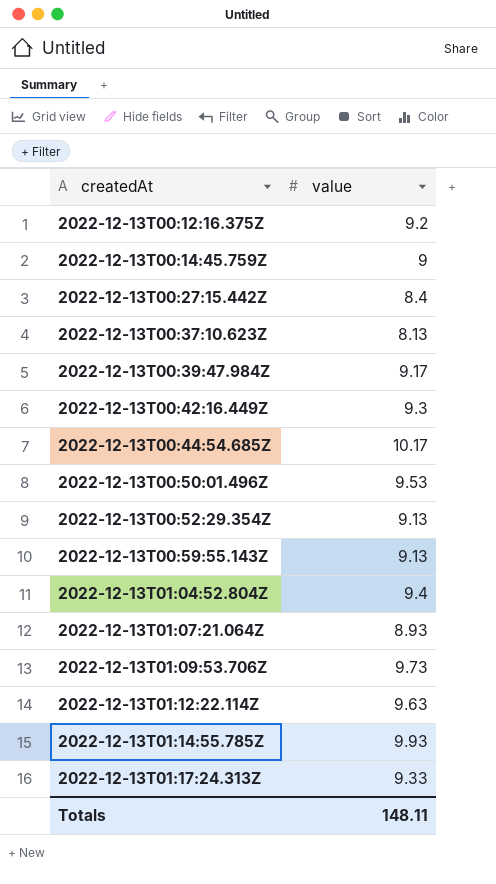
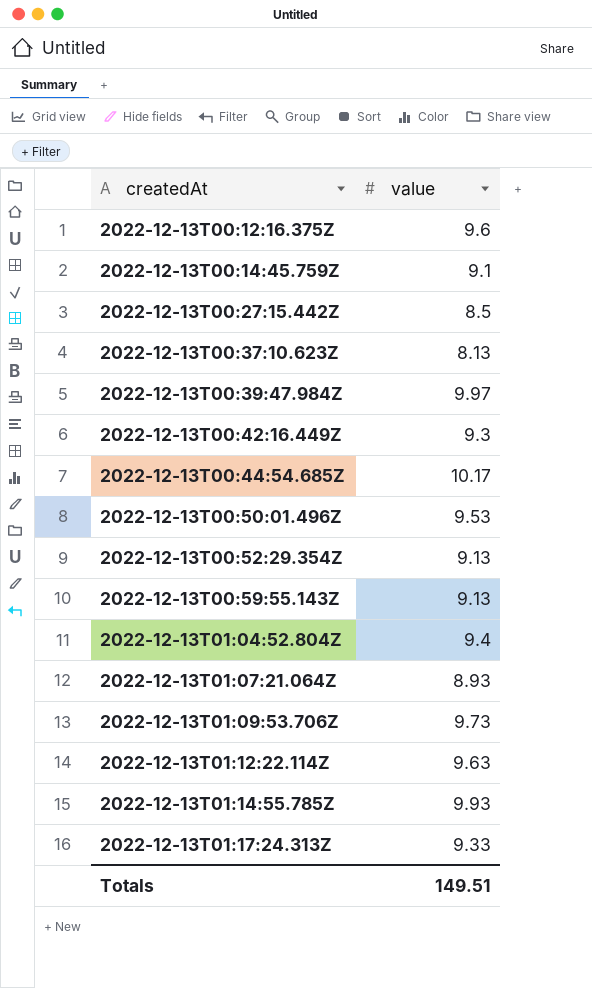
2022-12-13T00:12:16.375Z | value: 9.2 -> 9.6
2022-12-13T00:14:45.759Z | value: 9 -> 9.1
2022-12-13T00:27:15.442Z | value: 8.4 -> 8.5
2022-12-13T00:39:47.984Z | value: 9.17 -> 9.97
Totals | value: 148.11 -> 149.51

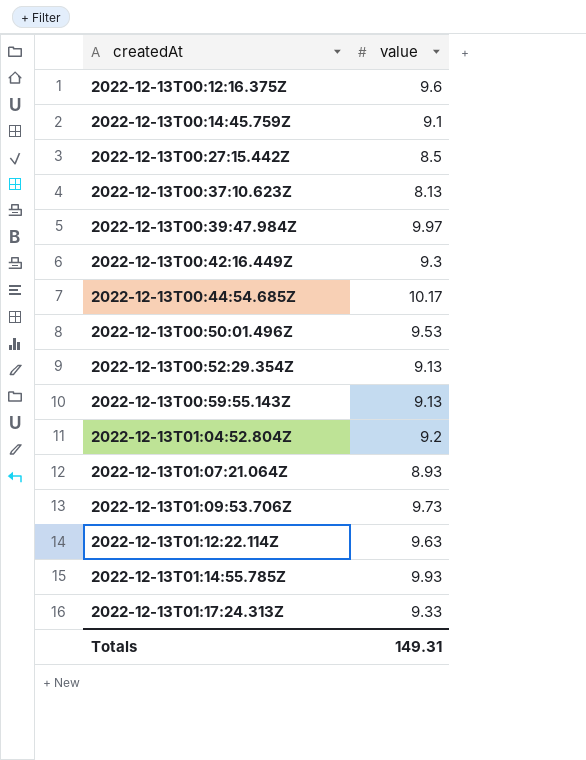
2022-12-13T01:04:52.804Z | value: 9.4 -> 9.2
Totals | value: 149.51 -> 149.31

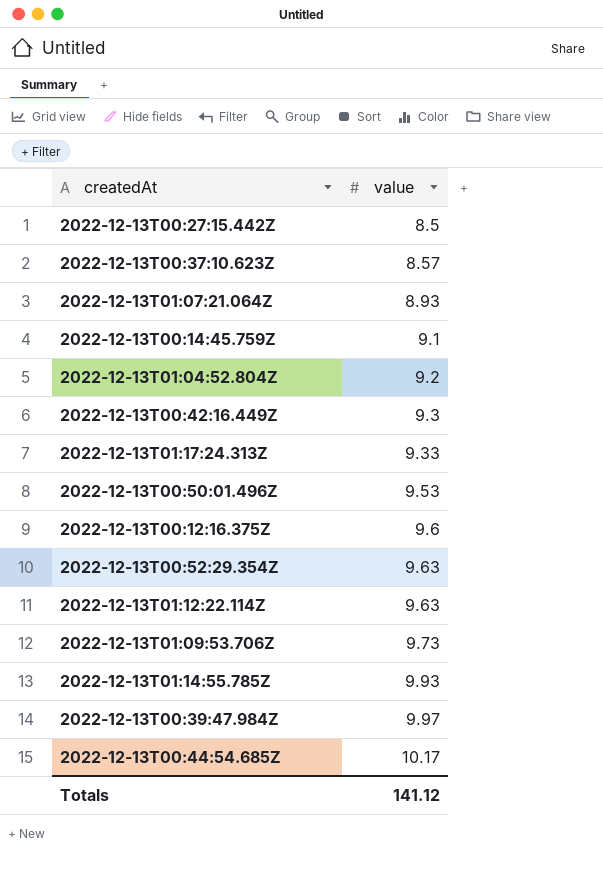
row order: createdAt ascending -> value ascending
row 2022-12-13T00:59:55.143Z: 9.13 -> none
2022-12-13T00:37:10.623Z | value: 8.13 -> 8.57
2022-12-13T00:52:29.354Z | value: 9.13 -> 9.63
Totals | value: 149.31 -> 141.12

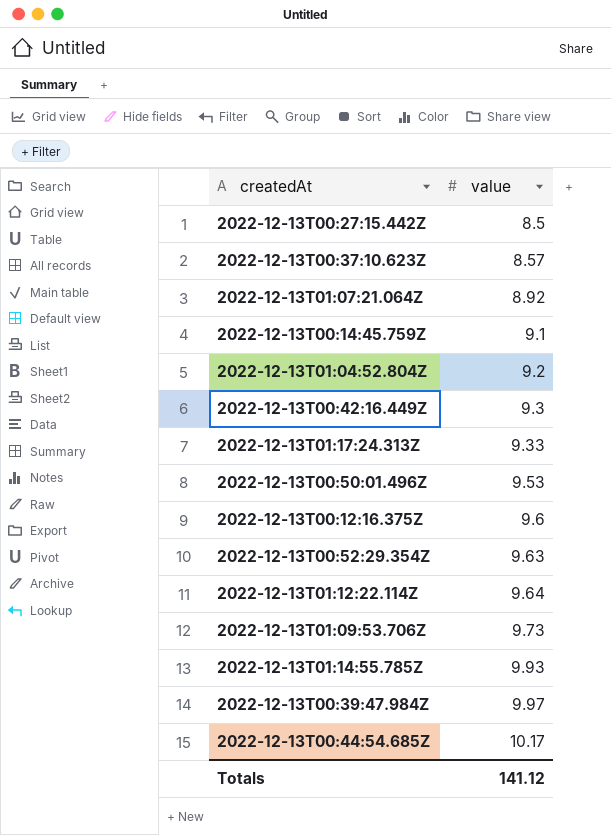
2022-12-13T01:07:21.064Z | value: 8.93 -> 8.92
2022-12-13T01:12:22.114Z | value: 9.63 -> 9.64

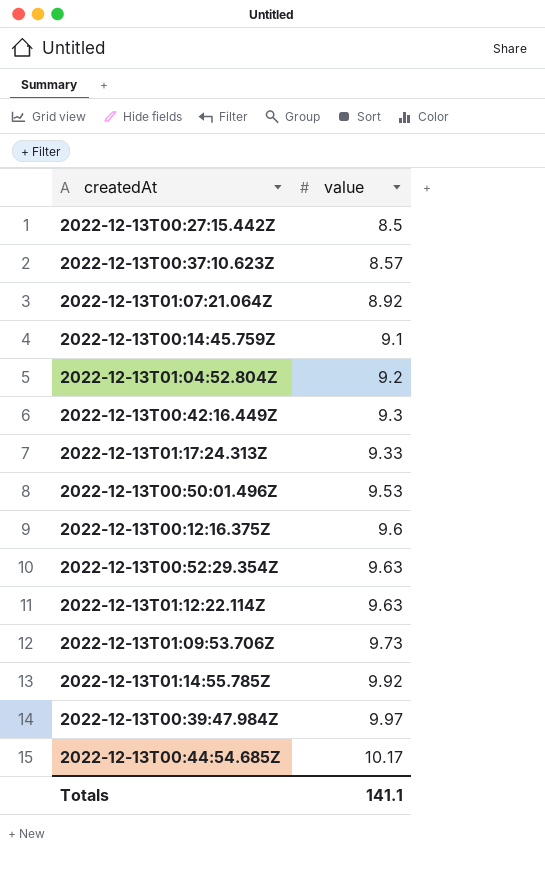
2022-12-13T01:12:22.114Z | value: 9.64 -> 9.63
2022-12-13T01:14:55.785Z | value: 9.93 -> 9.92
Totals | value: 141.12 -> 141.1

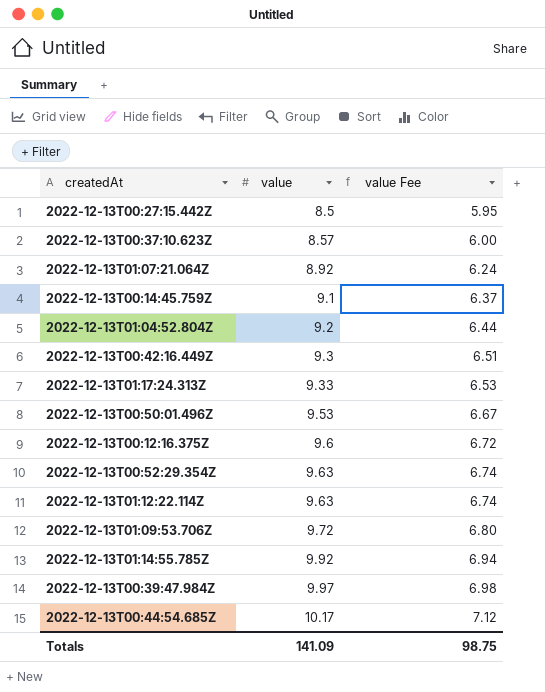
column value Fee | formula: none -> [value] * 0.7
2022-12-13T01:09:53.706Z | value: 9.73 -> 9.72
Totals | value: 141.1 -> 141.09

